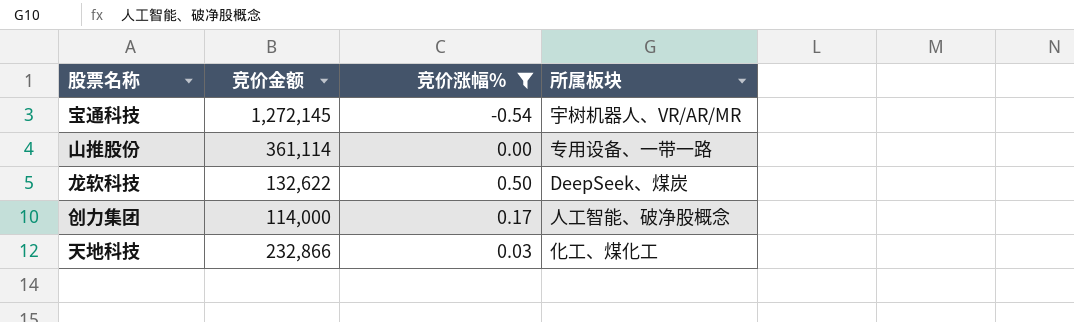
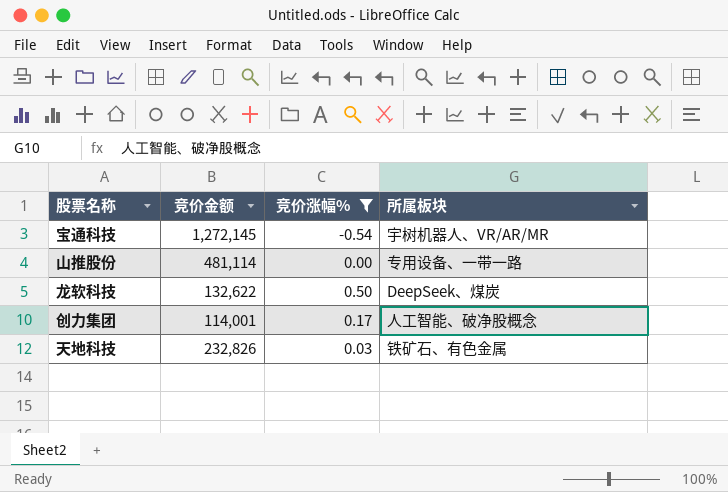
山推股份 | 竞价金额: 361,114 -> 481,114
创力集团 | 竞价金额: 114,000 -> 114,001
天地科技 | 竞价金额: 232,866 -> 232,826
天地科技 | 所属板块: 化工、煤化工 -> 铁矿石、有色金属

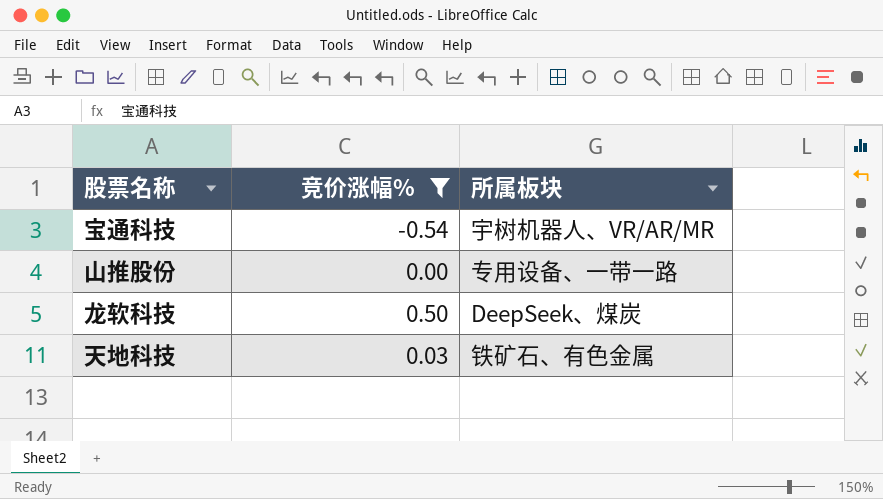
column 竞价金额 | position: 2 -> none
row 创力集团: 114,001 | 0.17 | 人工智能、破净股概念 -> none

